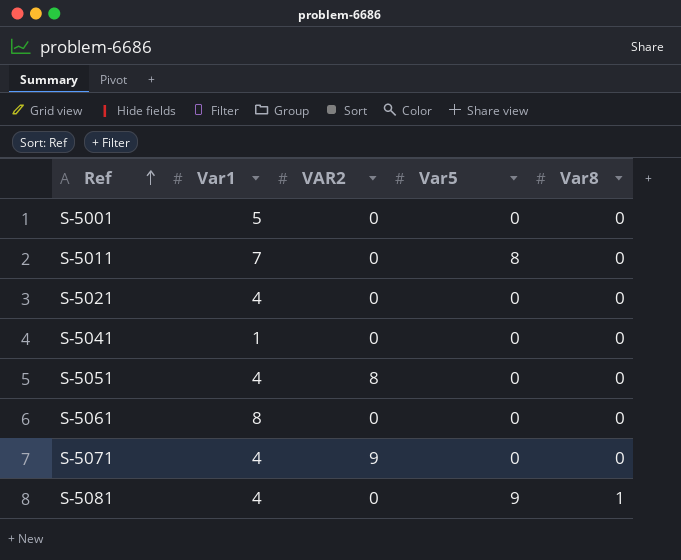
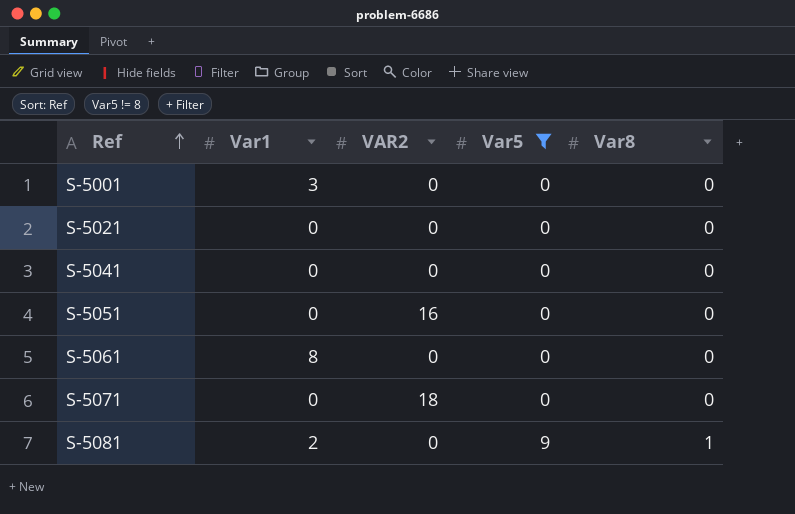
filter: none -> Var5 != 8
S-5001 | Var1: 5 -> 3
S-5021 | Var1: 4 -> 0
S-5041 | Var1: 1 -> 0
S-5051 | Var1: 4 -> 0
S-5051 | VAR2: 8 -> 16
S-5071 | Var1: 4 -> 0
S-5071 | VAR2: 9 -> 18
S-5081 | Var1: 4 -> 2

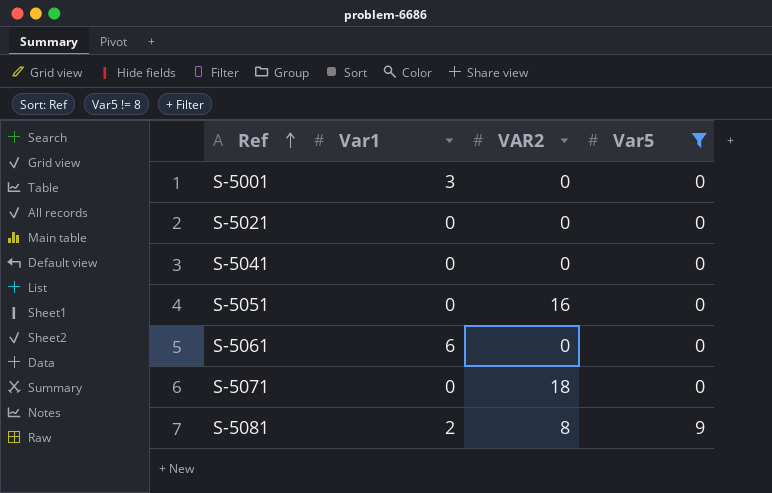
column Var8 | position: 5 -> none
S-5061 | Var1: 8 -> 6
S-5081 | VAR2: 0 -> 8

